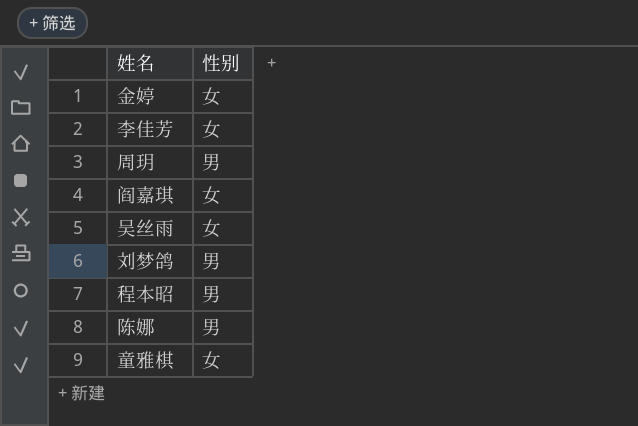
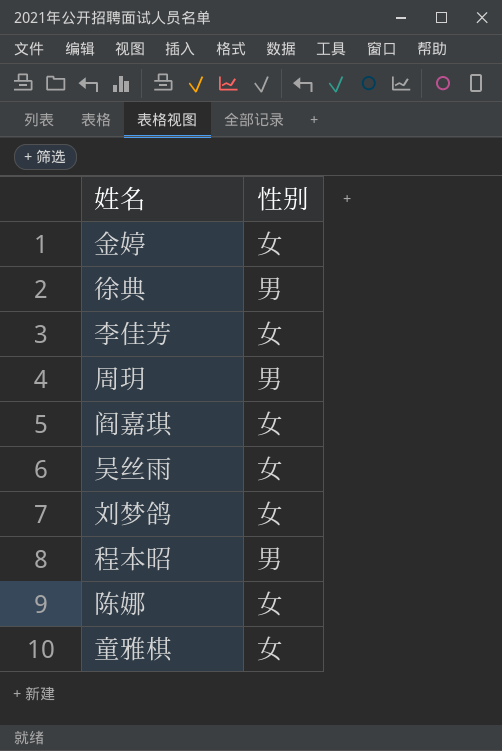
row 徐典: none -> 男
刘梦鸽 | 性别: 男 -> 女
陈娜 | 性别: 男 -> 女

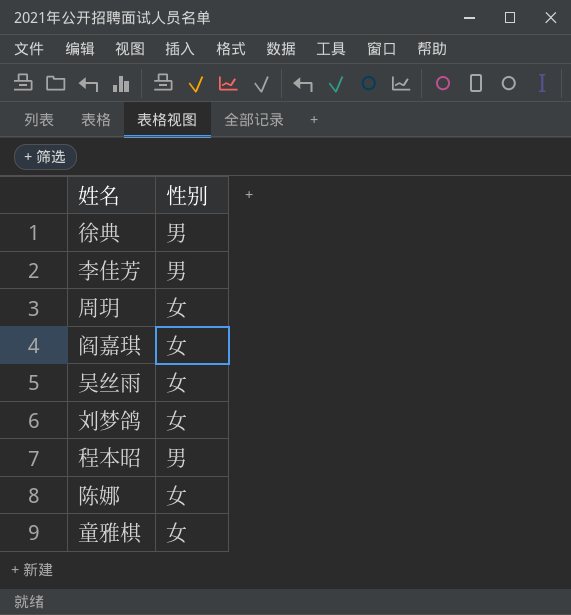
row 金婷: 女 -> none
李佳芳 | 性别: 女 -> 男
周玥 | 性别: 男 -> 女

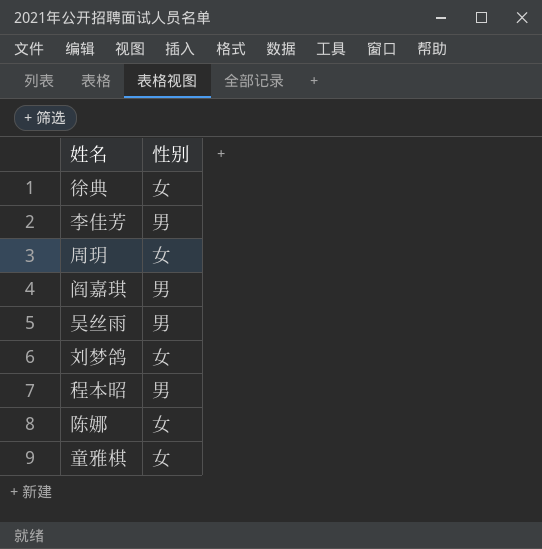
徐典 | 性别: 男 -> 女
阎嘉琪 | 性别: 女 -> 男
吴丝雨 | 性别: 女 -> 男

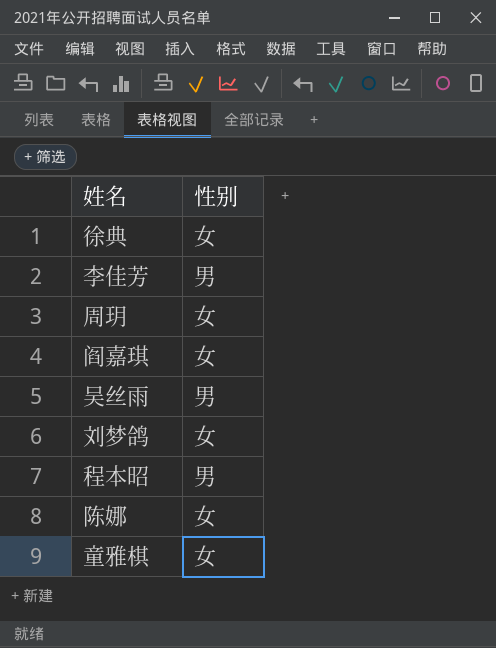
阎嘉琪 | 性别: 男 -> 女

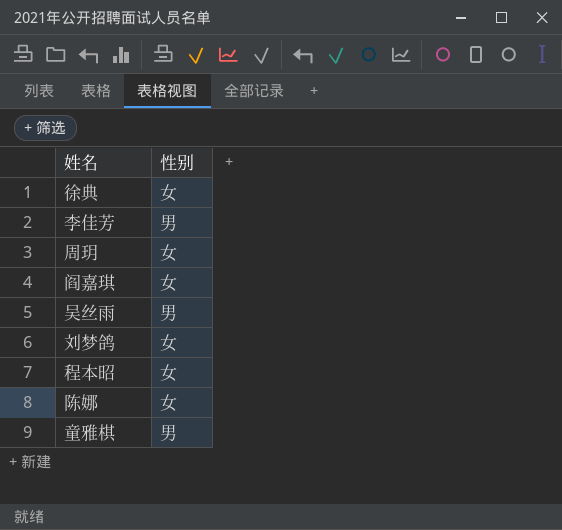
程本昭 | 性别: 男 -> 女
童雅棋 | 性别: 女 -> 男

